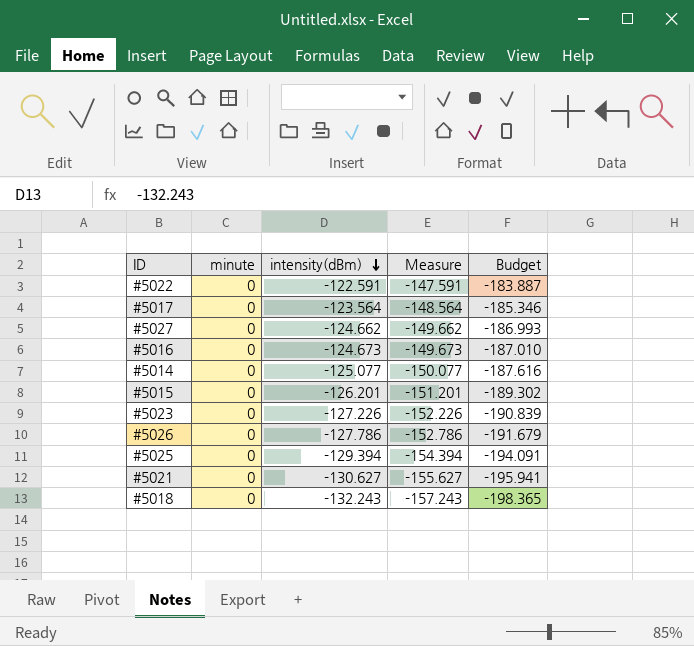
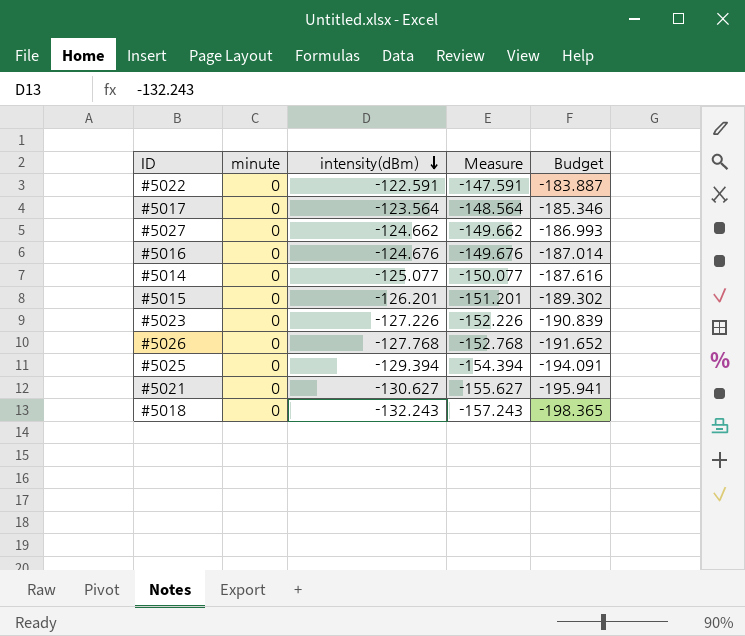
#5016 | intensity(dBm): -124.673 -> -124.676
#5016 | Measure: -149.673 -> -149.676
#5016 | Budget: -187.010 -> -187.014
#5026 | intensity(dBm): -127.786 -> -127.768
#5026 | Measure: -152.786 -> -152.768
#5026 | Budget: -191.679 -> -191.652

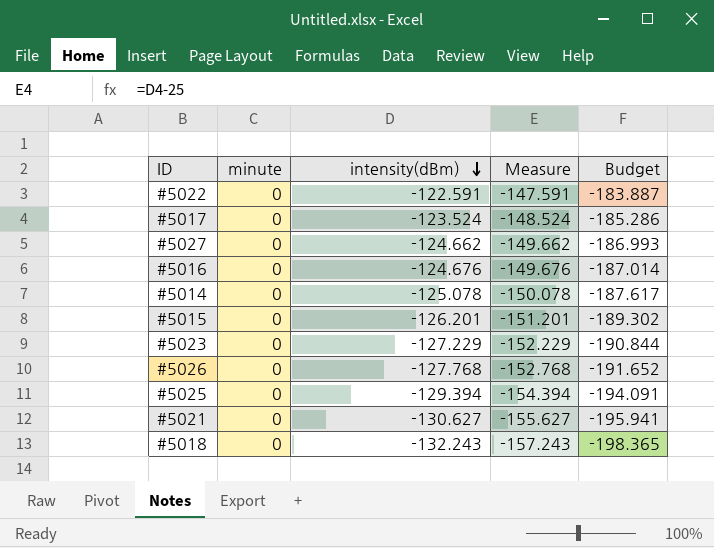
#5017 | intensity(dBm): -123.564 -> -123.524
#5017 | Measure: -148.564 -> -148.524
#5017 | Budget: -185.346 -> -185.286
#5014 | intensity(dBm): -125.077 -> -125.078
#5014 | Measure: -150.077 -> -150.078
#5014 | Budget: -187.616 -> -187.617
#5023 | intensity(dBm): -127.226 -> -127.229
#5023 | Measure: -152.226 -> -152.229
#5023 | Budget: -190.839 -> -190.844

